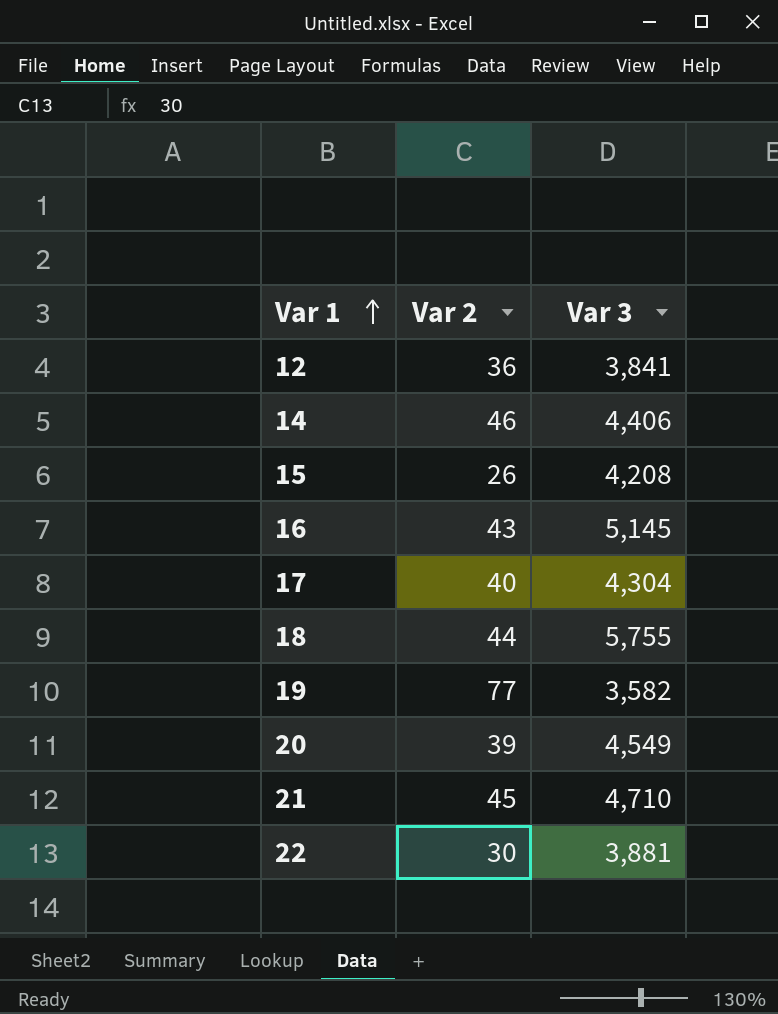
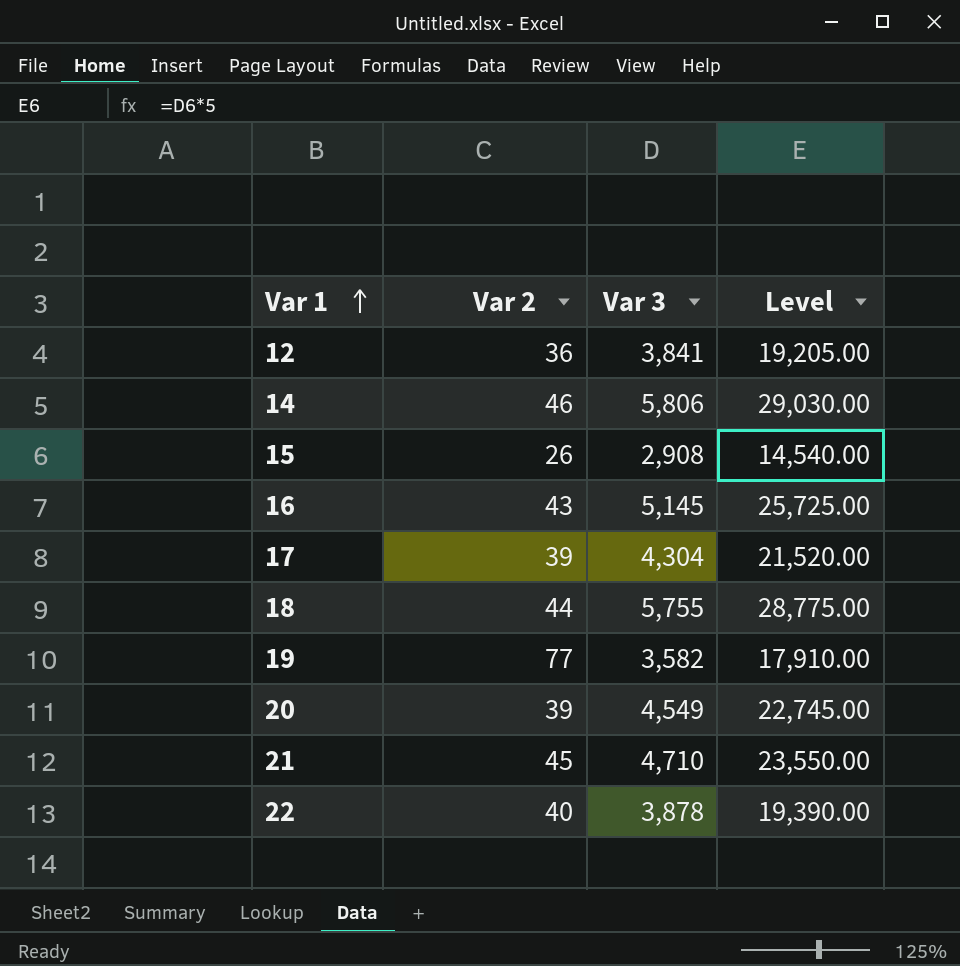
column Level | formula: none -> [Var 3] * 5
14 | Var 3: 4,406 -> 5,806
15 | Var 3: 4,208 -> 2,908
17 | Var 2: 40 -> 39
22 | Var 2: 30 -> 40
22 | Var 3: 3,881 -> 3,878

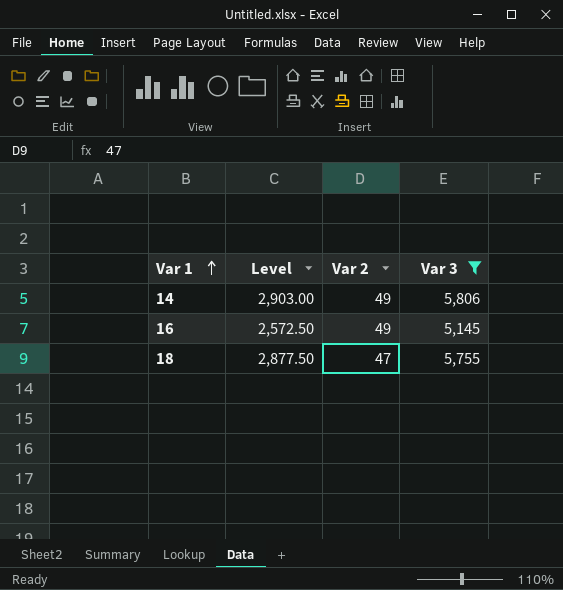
filter: none -> Var 3 >= 5,145
column Level | formula: [Var 3] * 5 -> [Var 3] * 0.5
column Level | position: 4 -> 2
14 | Var 2: 46 -> 49
16 | Var 2: 43 -> 49
18 | Var 2: 44 -> 47

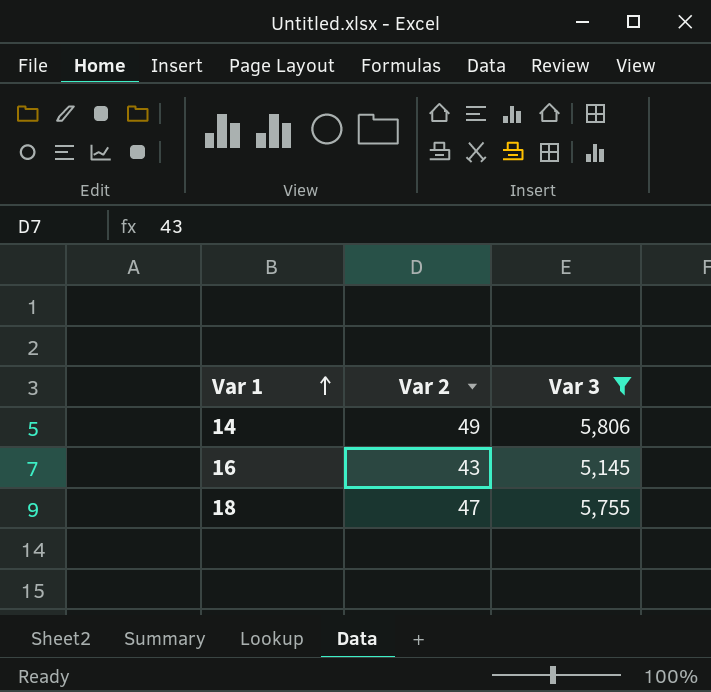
column Level | formula: [Var 3] * 0.5 -> none
16 | Var 2: 49 -> 43

